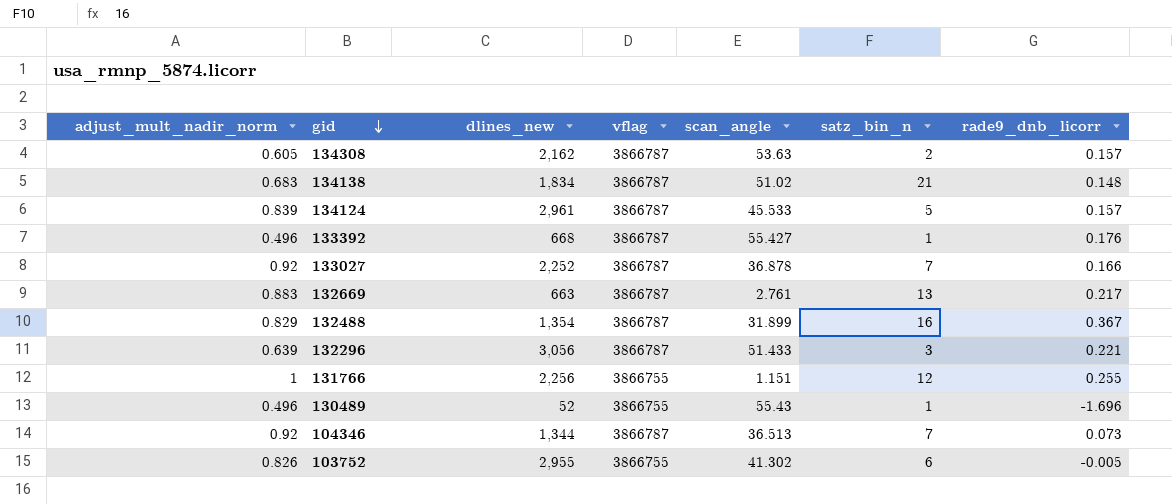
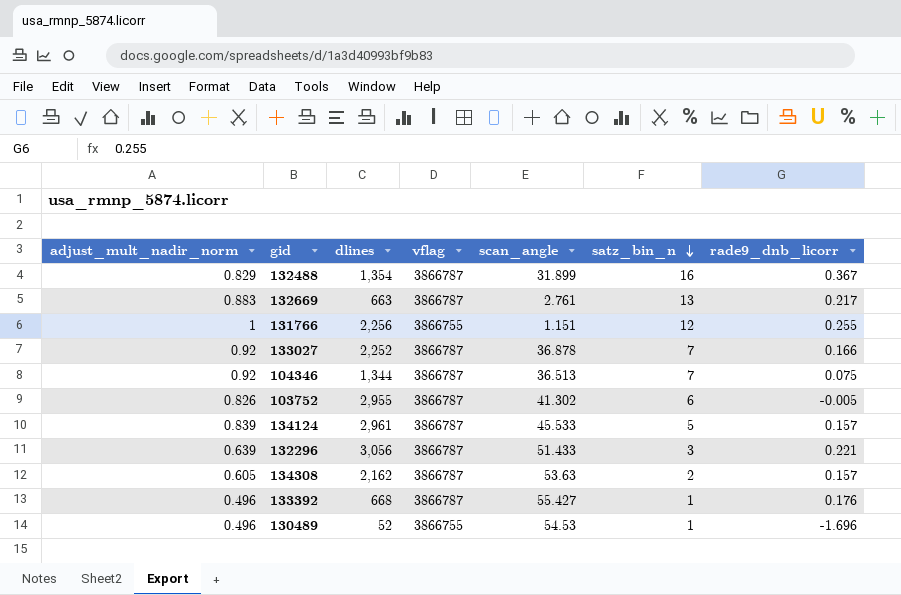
row order: gid descending -> satz_bin_n descending
column name: dlines_new -> dlines
row 134138: 0.683 | 1,834 | 3866787 | 51.02 | 21 | 0.148 -> none
104346 | rade9_dnb_licorr: 0.073 -> 0.075
103752 | vflag: 3866755 -> 3866787
130489 | scan_angle: 55.43 -> 54.53

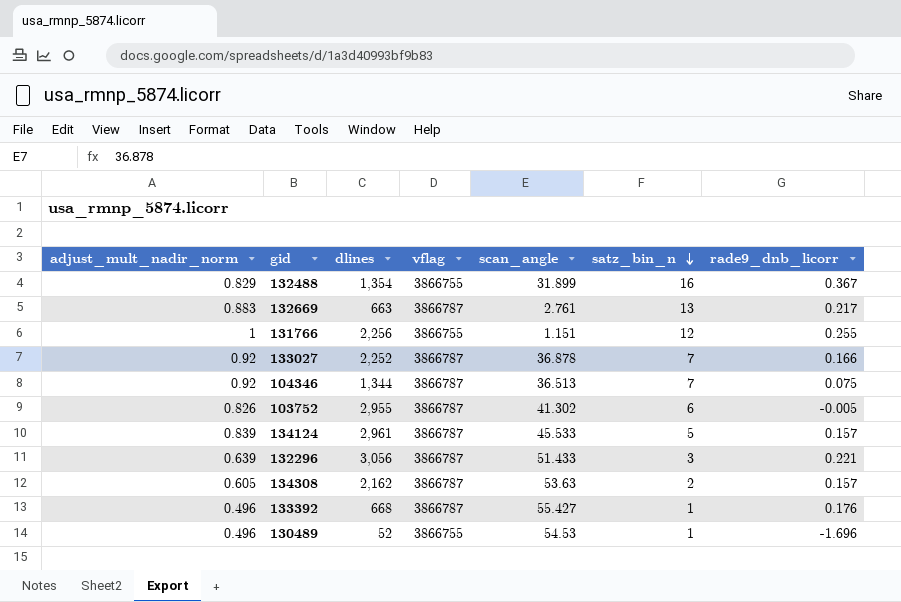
132488 | vflag: 3866787 -> 3866755

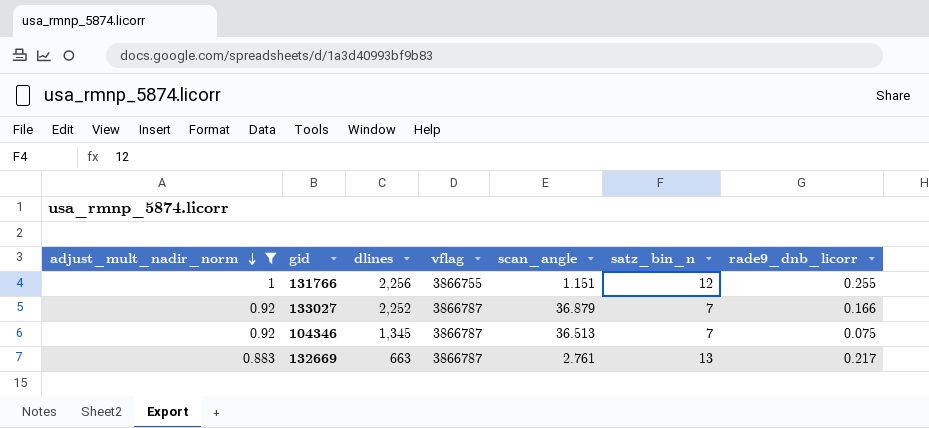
filter: none -> adjust_mult_nadir_norm >= 0.883
row order: satz_bin_n descending -> adjust_mult_nadir_norm descending
133027 | scan_angle: 36.878 -> 36.879
104346 | dlines: 1,344 -> 1,345

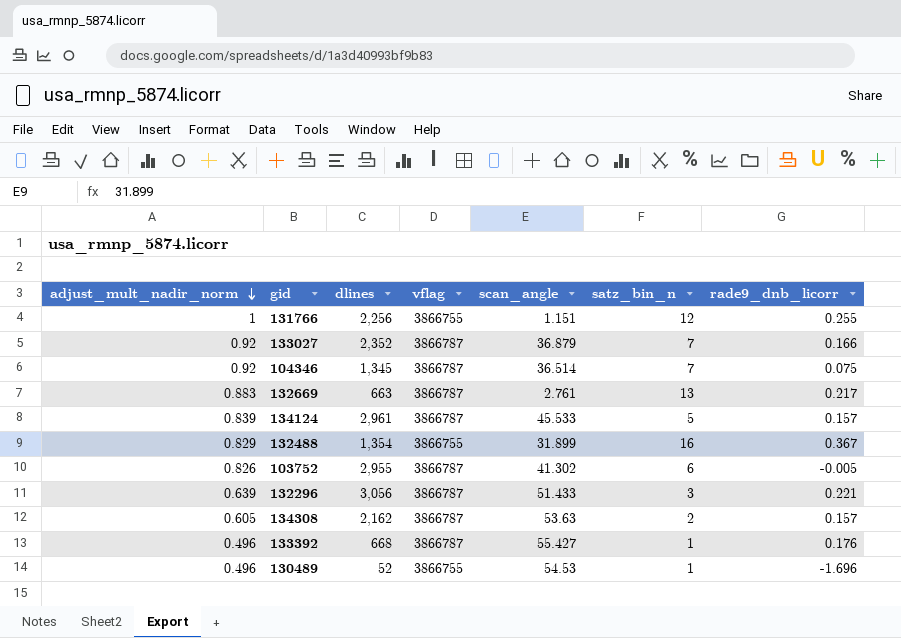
filter: adjust_mult_nadir_norm >= 0.883 -> none
133027 | dlines: 2,252 -> 2,352
104346 | scan_angle: 36.513 -> 36.514

